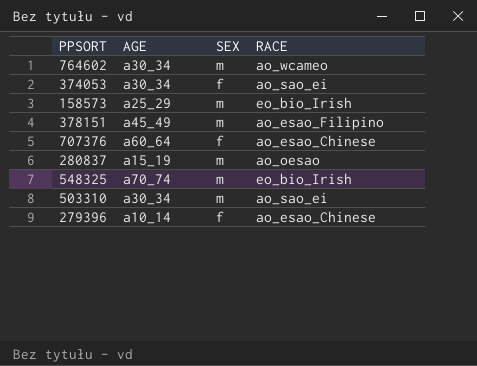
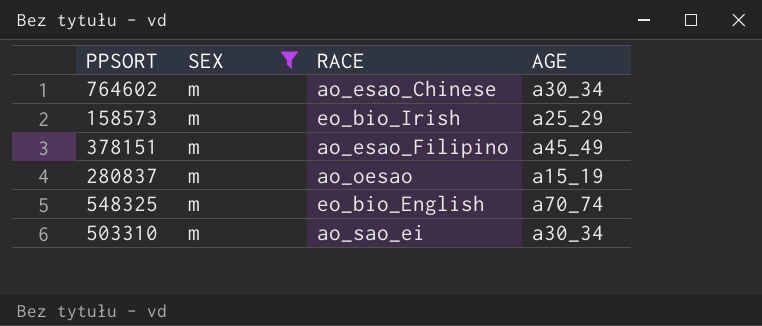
filter: none -> SEX = m
column AGE | position: 2 -> 4
764602 | RACE: ao_wcameo -> ao_esao_Chinese
548325 | RACE: eo_bio_Irish -> eo_bio_English

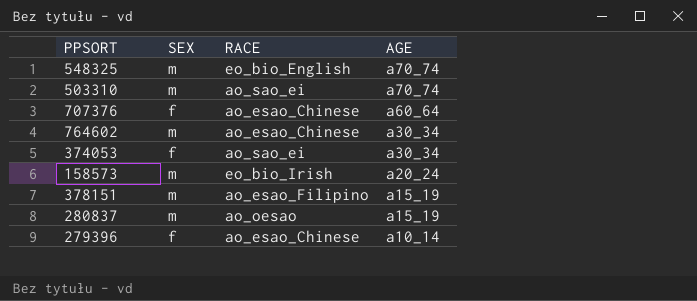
filter: SEX = m -> none
row order: none -> AGE descending
503310 | AGE: a30_34 -> a70_74
158573 | AGE: a25_29 -> a20_24
378151 | AGE: a45_49 -> a15_19

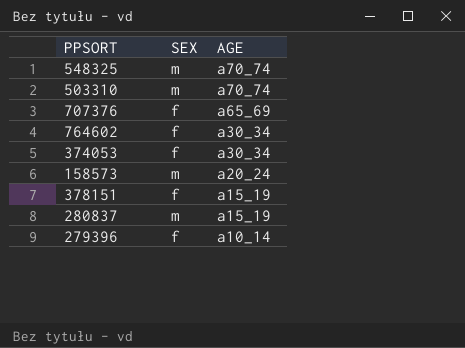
column RACE | position: 3 -> none
707376 | AGE: a60_64 -> a65_69
764602 | SEX: m -> f
378151 | SEX: m -> f

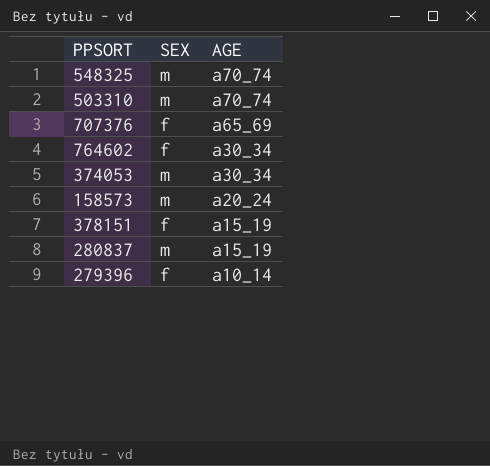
374053 | SEX: f -> m

